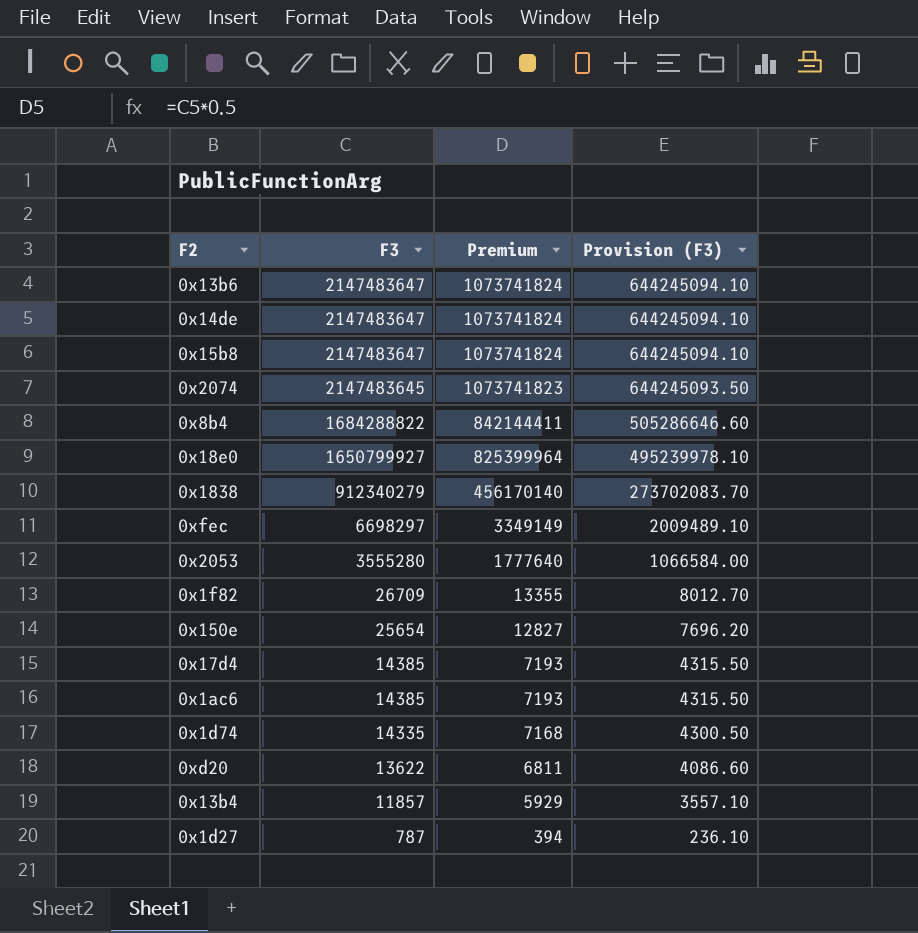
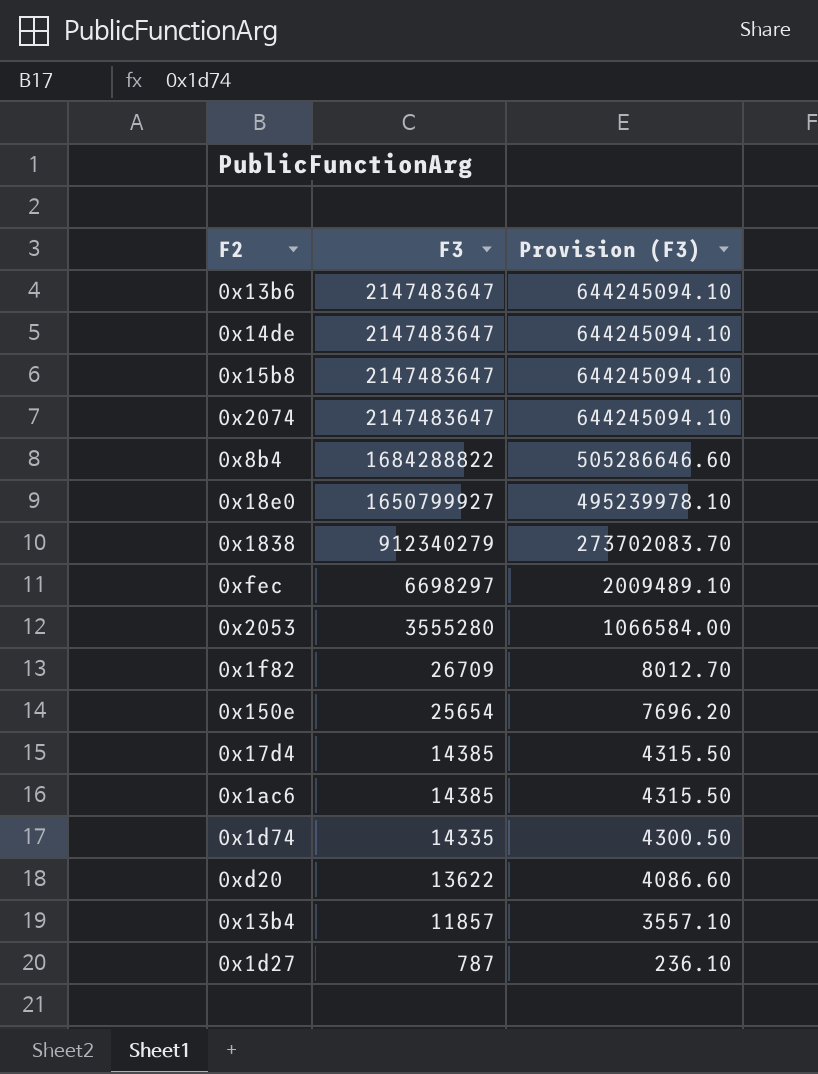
column Premium | formula: [F3] * 0.5 -> none
0x2074 | F3: 2147483645 -> 2147483647
0x2074 | Provision (F3): 644245093.50 -> 644245094.10

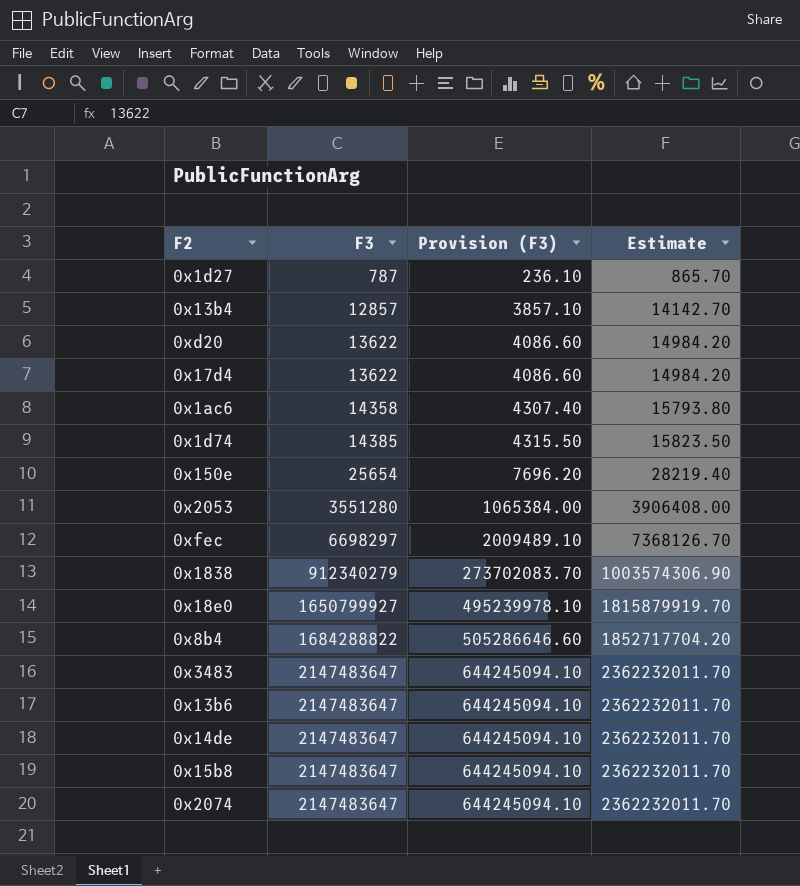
row order: F3 descending -> F3 ascending
column Estimate | formula: none -> [F3] * 1.1
row 0x1f82: 26709 | 8012.70 -> none
0x13b4 | F3: 11857 -> 12857
0x13b4 | Provision (F3): 3557.10 -> 3857.10
0x17d4 | F3: 14385 -> 13622
0x17d4 | Provision (F3): 4315.50 -> 4086.60
0x1ac6 | F3: 14385 -> 14358
0x1ac6 | Provision (F3): 4315.50 -> 4307.40
0x1d74 | F3: 14335 -> 14385
0x1d74 | Provision (F3): 4300.50 -> 4315.50
0x2053 | F3: 3555280 -> 3551280
0x2053 | Provision (F3): 1066584.00 -> 1065384.00
row 0x3483: none -> 2147483647 | 644245094.10 | 2362232011.70

